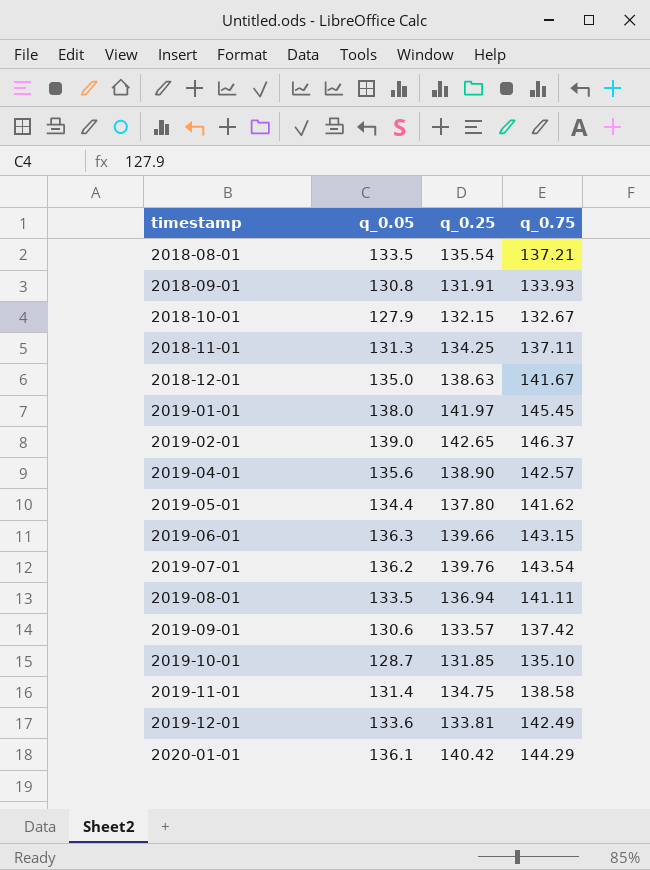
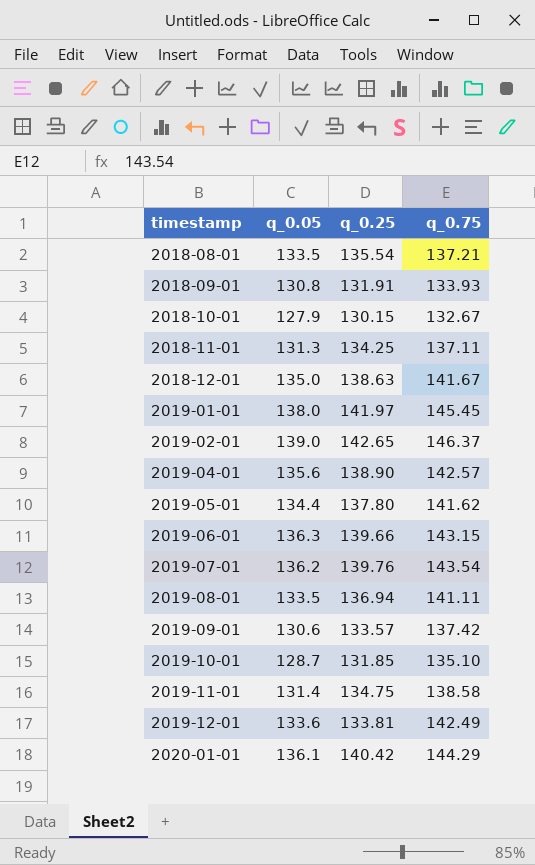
2018-10-01 | q_0.25: 132.15 -> 130.15

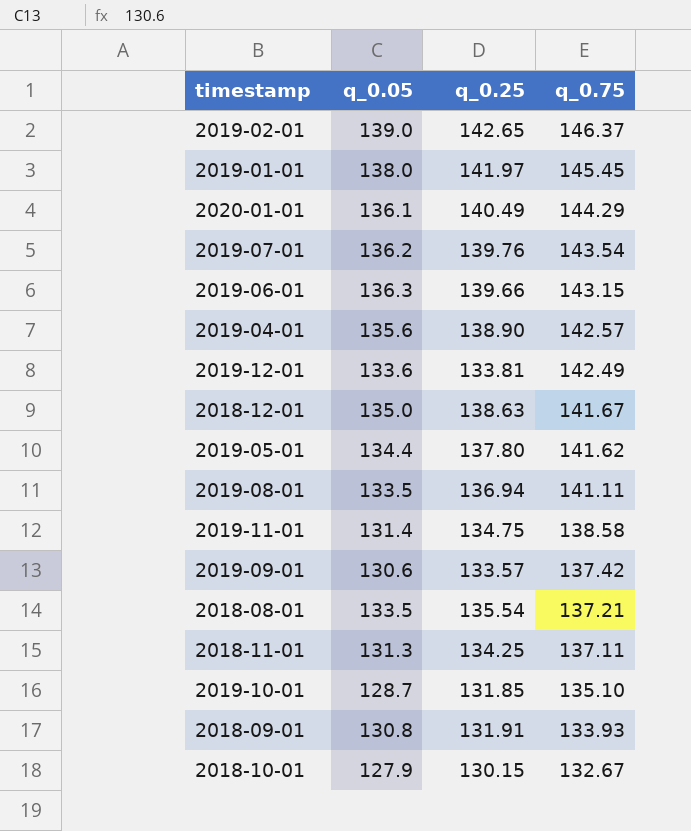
row order: timestamp ascending -> q_0.75 descending
2020-01-01 | q_0.25: 140.42 -> 140.49

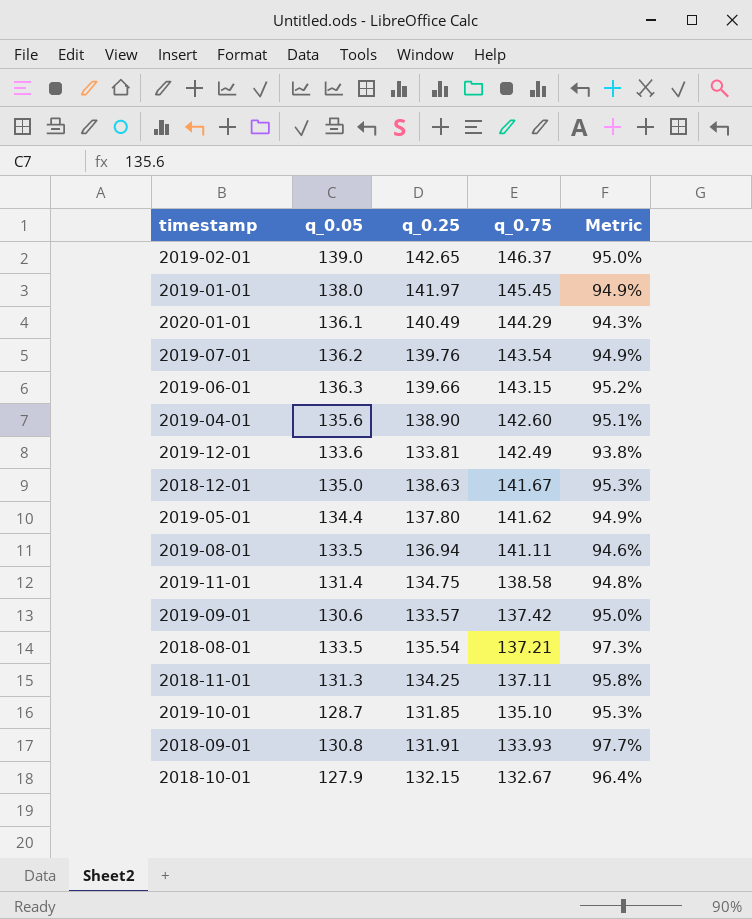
column Metric | formula: none -> [q_0.05] / [q_0.75]
2019-04-01 | q_0.75: 142.57 -> 142.60
2018-10-01 | q_0.25: 130.15 -> 132.15

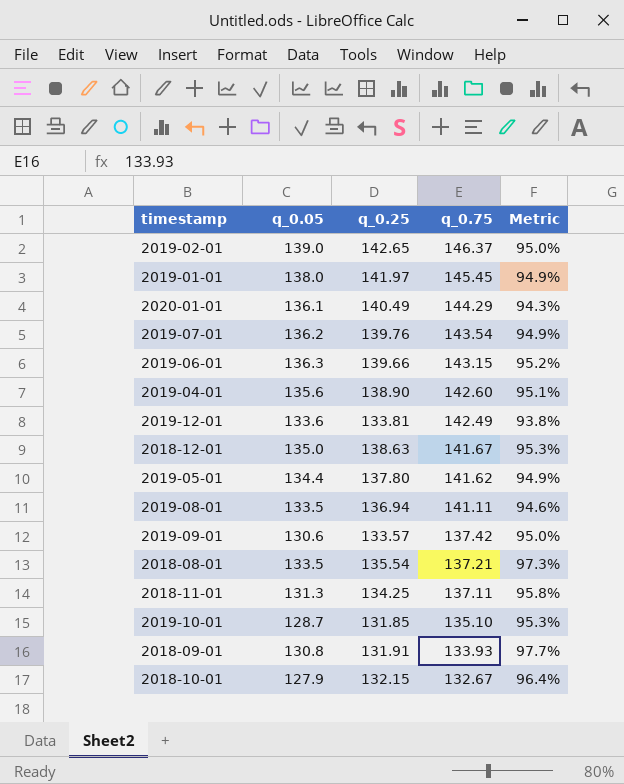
row 2019-11-01: 131.4 | 134.75 | 138.58 | 94.8% -> none

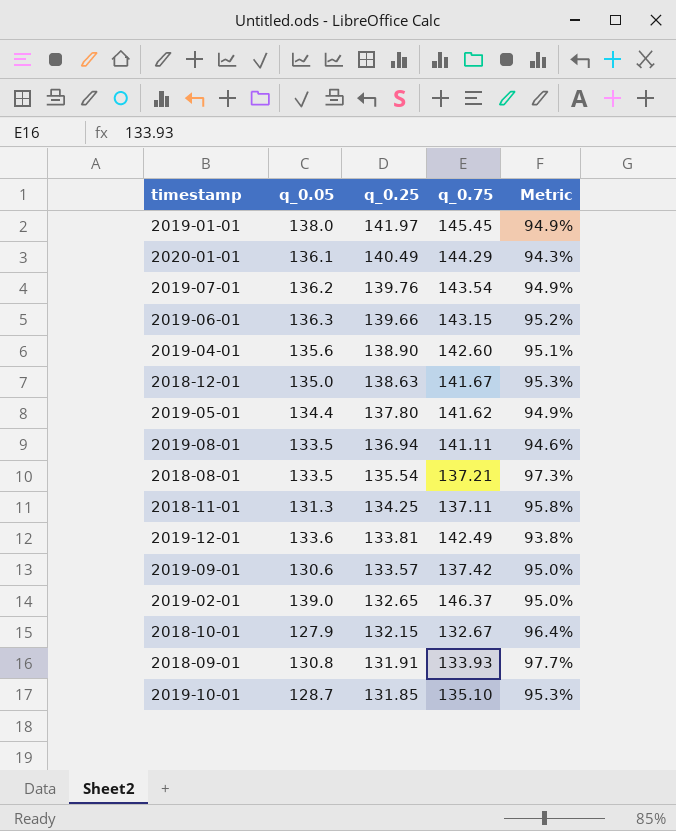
row order: q_0.75 descending -> q_0.25 descending
2019-02-01 | q_0.25: 142.65 -> 132.65

